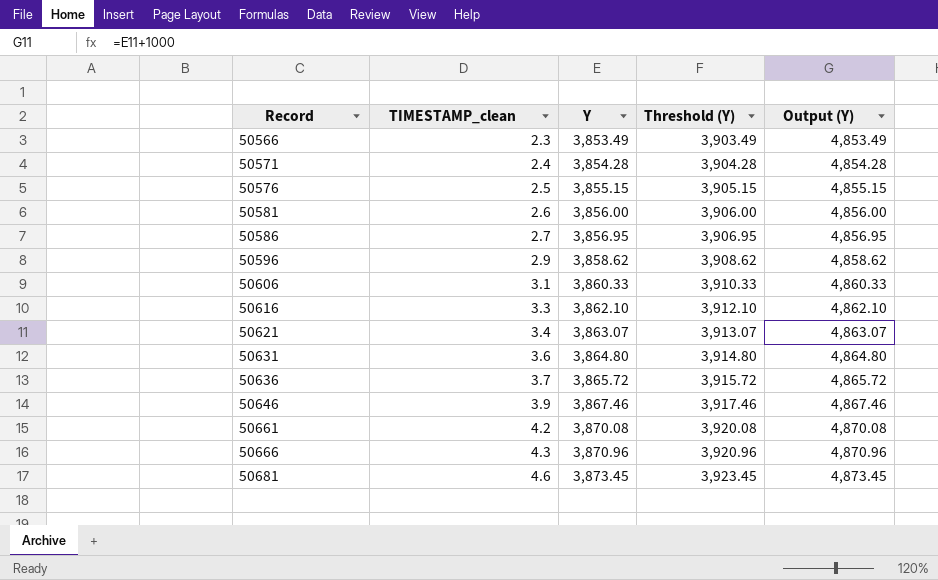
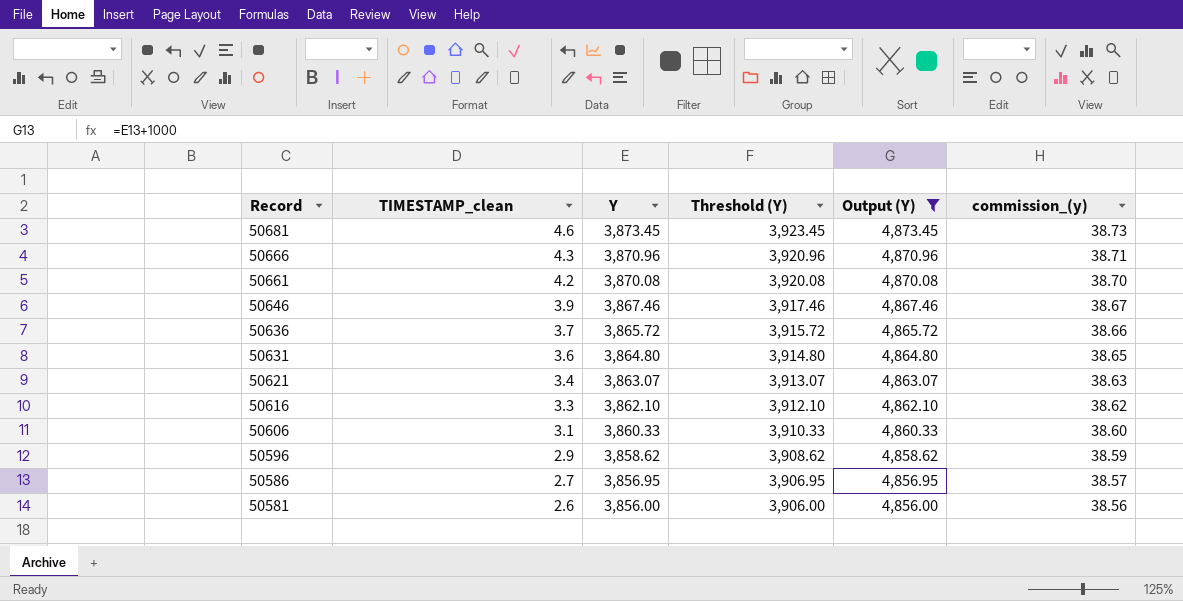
filter: none -> Output (Y) >= 4,856.00
row order: Record ascending -> Record descending
column commission_(y) | formula: none -> [Y] * 0.01

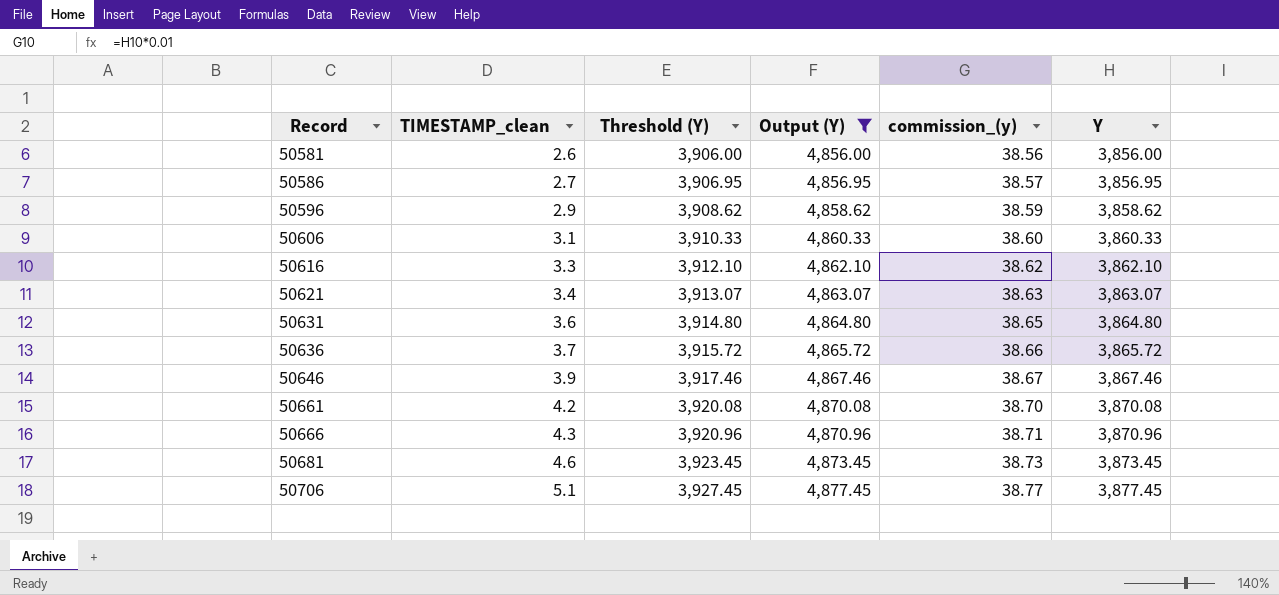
row order: Record descending -> Record ascending
column Y | position: 3 -> 6
row 50706: none -> 5.1 | 3,927.45 | 4,877.45 | 38.77 | 3,877.45

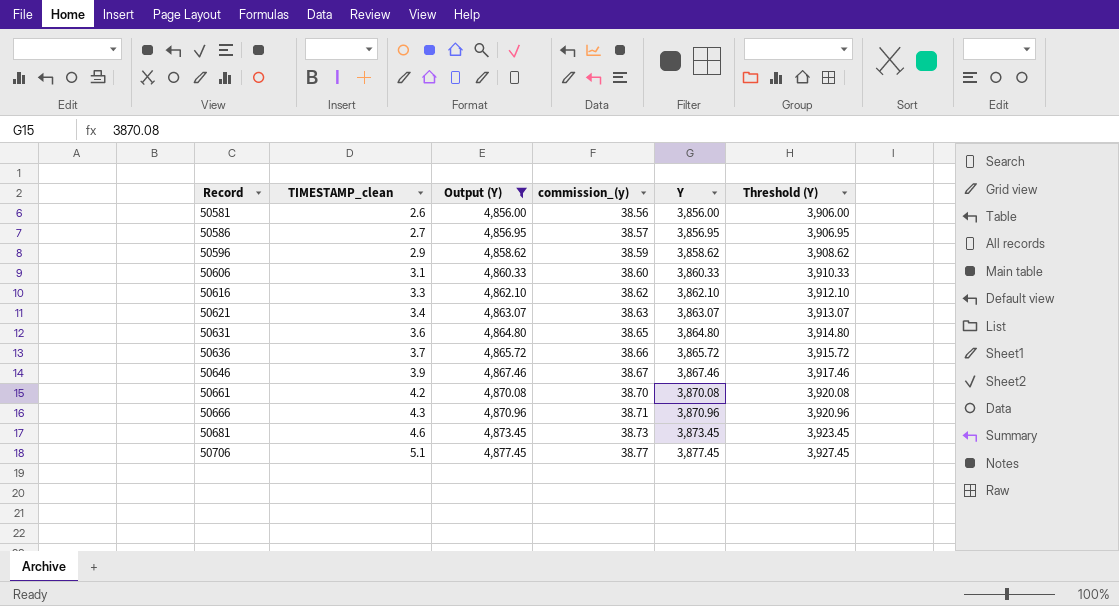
column Threshold (Y) | position: 3 -> 6

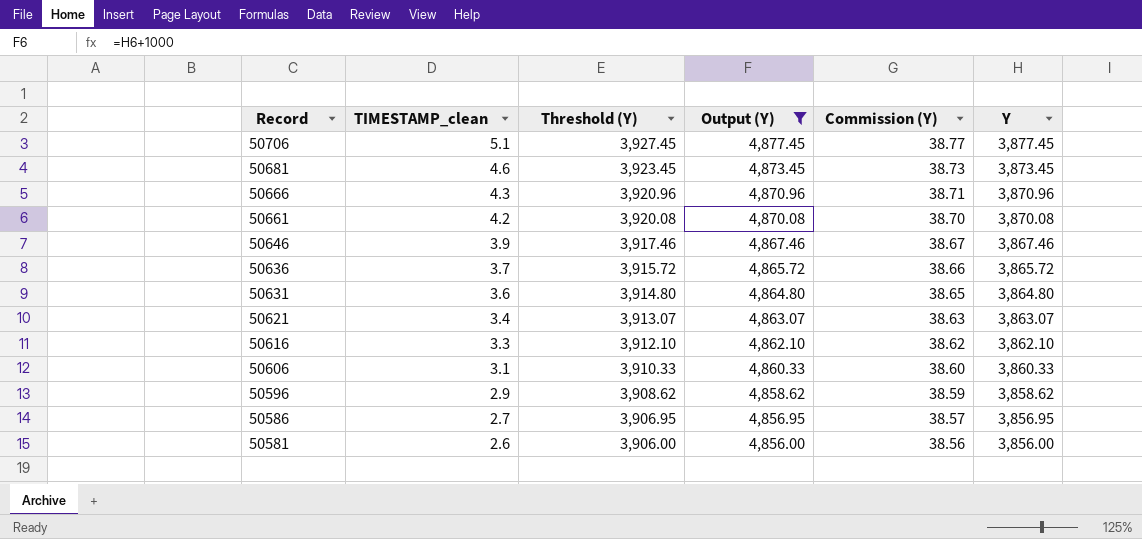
row order: Record ascending -> Record descending
column Threshold (Y) | position: 6 -> 3
column name: commission_(y) -> Commission (Y)

